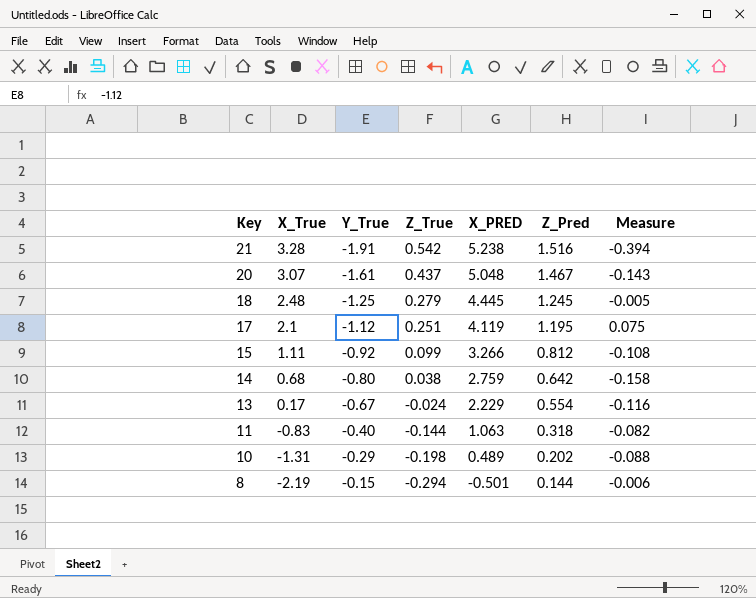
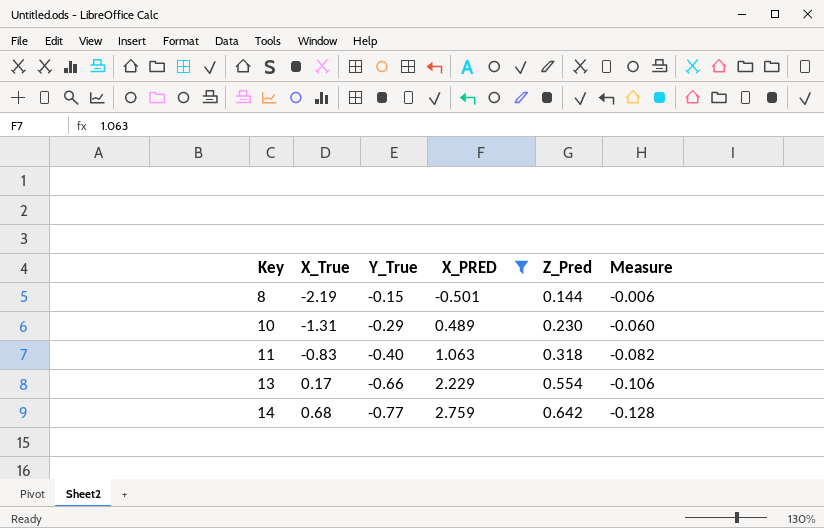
filter: none -> X_PRED <= 2.759
row order: Key descending -> Key ascending
column Z_True | position: 4 -> none
10 | Z_Pred: 0.202 -> 0.230
10 | Measure: -0.088 -> -0.060
13 | Y_True: -0.67 -> -0.66
13 | Measure: -0.116 -> -0.106
14 | Y_True: -0.80 -> -0.77
14 | Measure: -0.158 -> -0.128

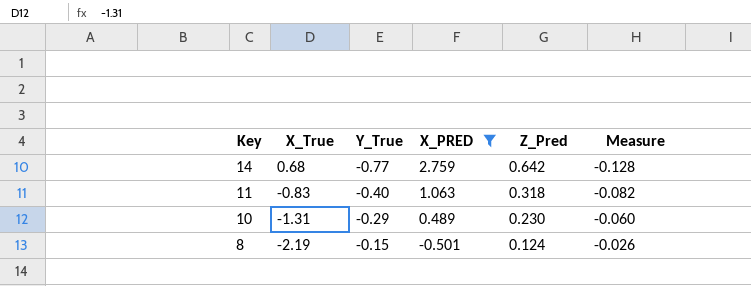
row order: Key ascending -> Key descending
row 13: 0.17 | -0.66 | 2.229 | 0.554 | -0.106 -> none
8 | Z_Pred: 0.144 -> 0.124
8 | Measure: -0.006 -> -0.026

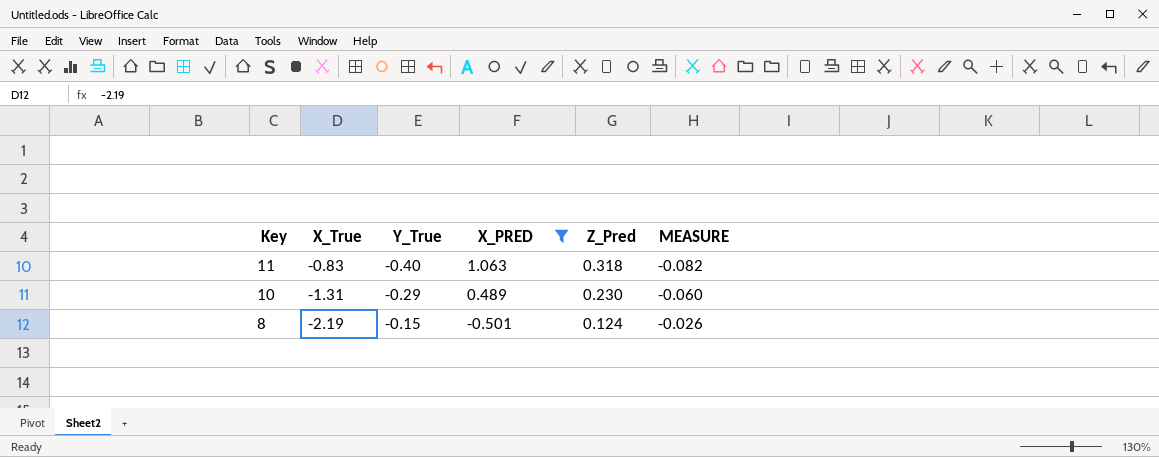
column name: Measure -> MEASURE
row 14: 0.68 | -0.77 | 2.759 | 0.642 | -0.128 -> none

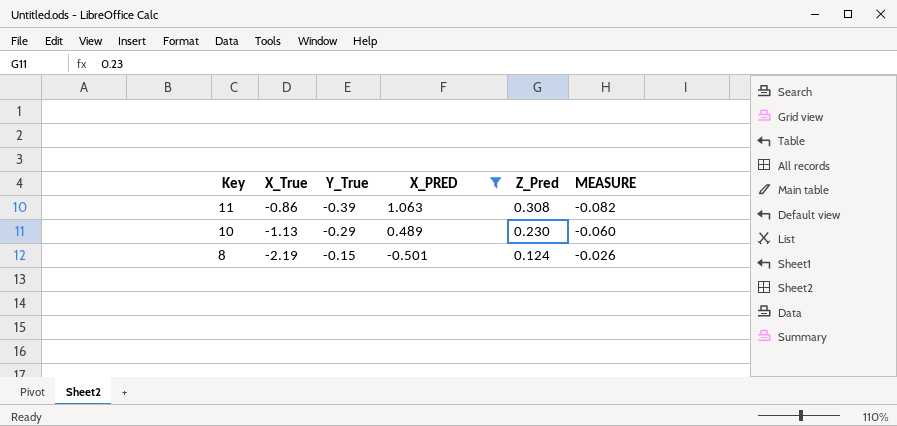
11 | X_True: -0.83 -> -0.86
11 | Y_True: -0.40 -> -0.39
11 | Z_Pred: 0.318 -> 0.308
10 | X_True: -1.31 -> -1.13

